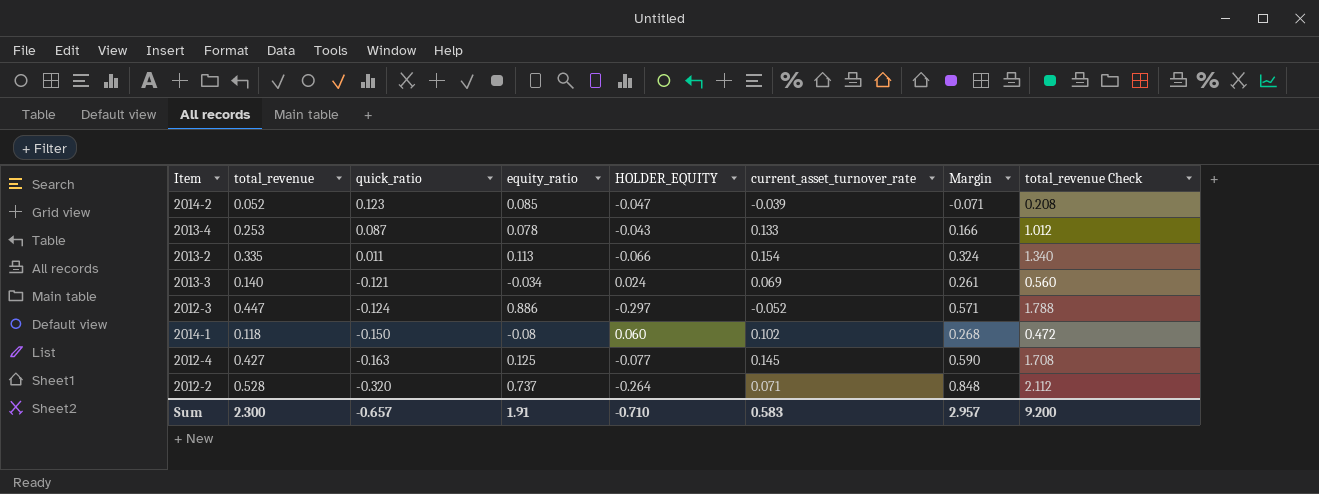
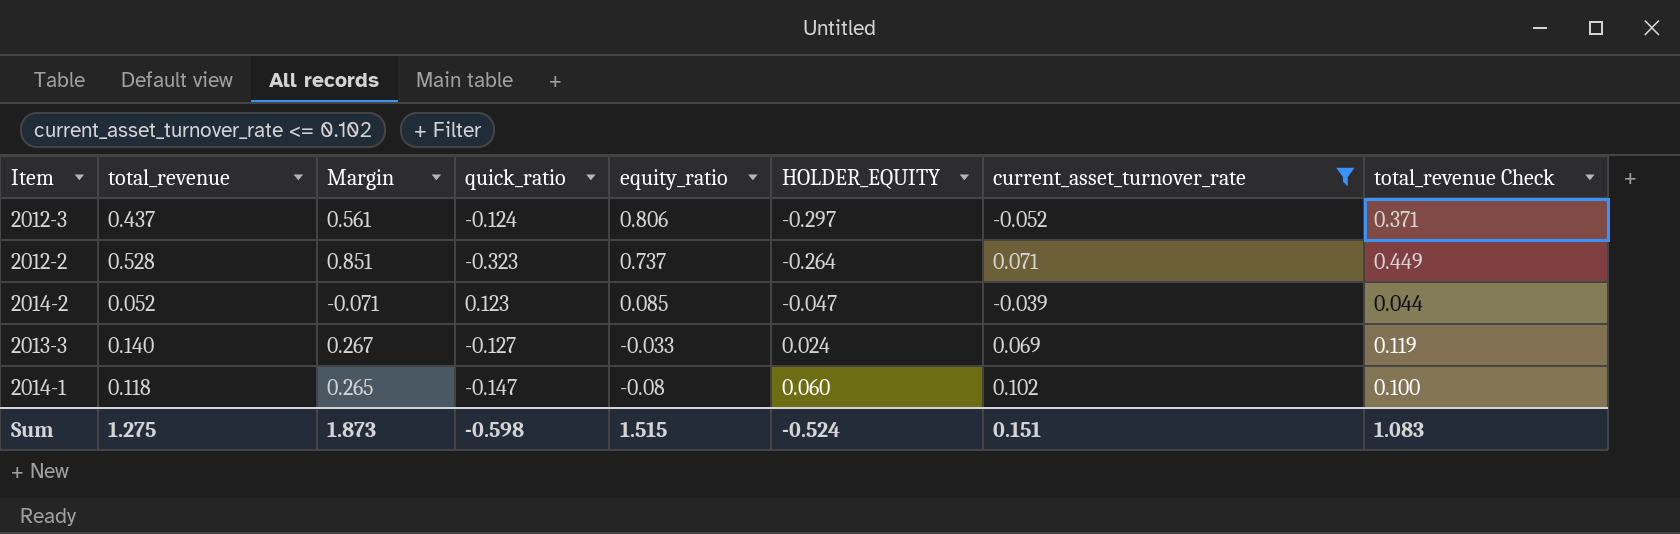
filter: none -> current_asset_turnover_rate <= 0.102
row order: quick_ratio descending -> equity_ratio descending
column Margin | position: 7 -> 3
column total_revenue Check | formula: [total_revenue] * 4 -> [total_revenue] * 0.85
2012-3 | total_revenue: 0.447 -> 0.437
2012-3 | Margin: 0.571 -> 0.561
2012-3 | equity_ratio: 0.886 -> 0.806
2012-2 | Margin: 0.848 -> 0.851
2012-2 | quick_ratio: -0.320 -> -0.323
2013-3 | Margin: 0.261 -> 0.267
2013-3 | quick_ratio: -0.121 -> -0.127
2013-3 | equity_ratio: -0.034 -> -0.033
2014-1 | Margin: 0.268 -> 0.265
2014-1 | quick_ratio: -0.150 -> -0.147
Sum | total_revenue: 2.300 -> 1.275
Sum | Margin: 2.957 -> 1.873
Sum | quick_ratio: -0.657 -> -0.598
Sum | equity_ratio: 1.91 -> 1.515
Sum | HOLDER_EQUITY: -0.710 -> -0.524
Sum | current_asset_turnover_rate: 0.583 -> 0.151
Sum | total_revenue Check: 9.200 -> 1.083

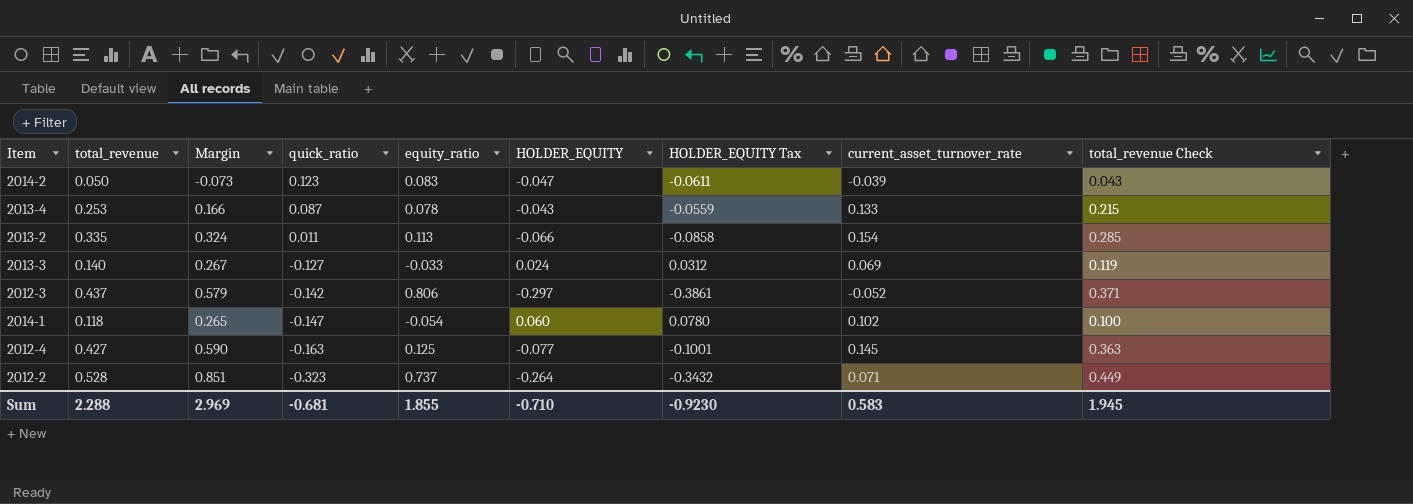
filter: current_asset_turnover_rate <= 0.102 -> none
row order: equity_ratio descending -> quick_ratio descending
column HOLDER_EQUITY Tax | formula: none -> [HOLDER_EQUITY] * 1.3
2014-2 | total_revenue: 0.052 -> 0.050
2014-2 | Margin: -0.071 -> -0.073
2014-2 | equity_ratio: 0.085 -> 0.083
2014-2 | total_revenue Check: 0.044 -> 0.043
2012-3 | Margin: 0.561 -> 0.579
2012-3 | quick_ratio: -0.124 -> -0.142
2014-1 | equity_ratio: -0.08 -> -0.054
Sum | total_revenue: 1.275 -> 2.288
Sum | Margin: 1.873 -> 2.969
Sum | quick_ratio: -0.598 -> -0.681
Sum | equity_ratio: 1.515 -> 1.855
Sum | HOLDER_EQUITY: -0.524 -> -0.710
Sum | current_asset_turnover_rate: 0.151 -> 0.583
Sum | total_revenue Check: 1.083 -> 1.945

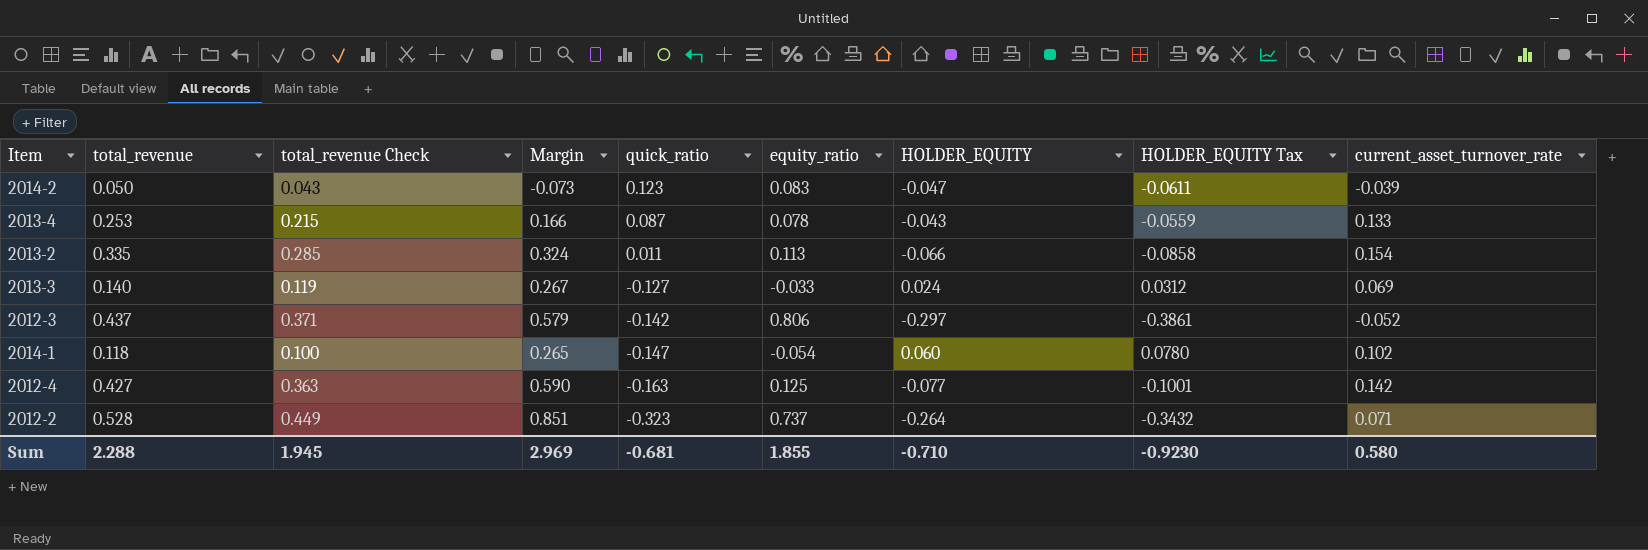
column total_revenue Check | position: 9 -> 3
2012-4 | current_asset_turnover_rate: 0.145 -> 0.142
Sum | current_asset_turnover_rate: 0.583 -> 0.580

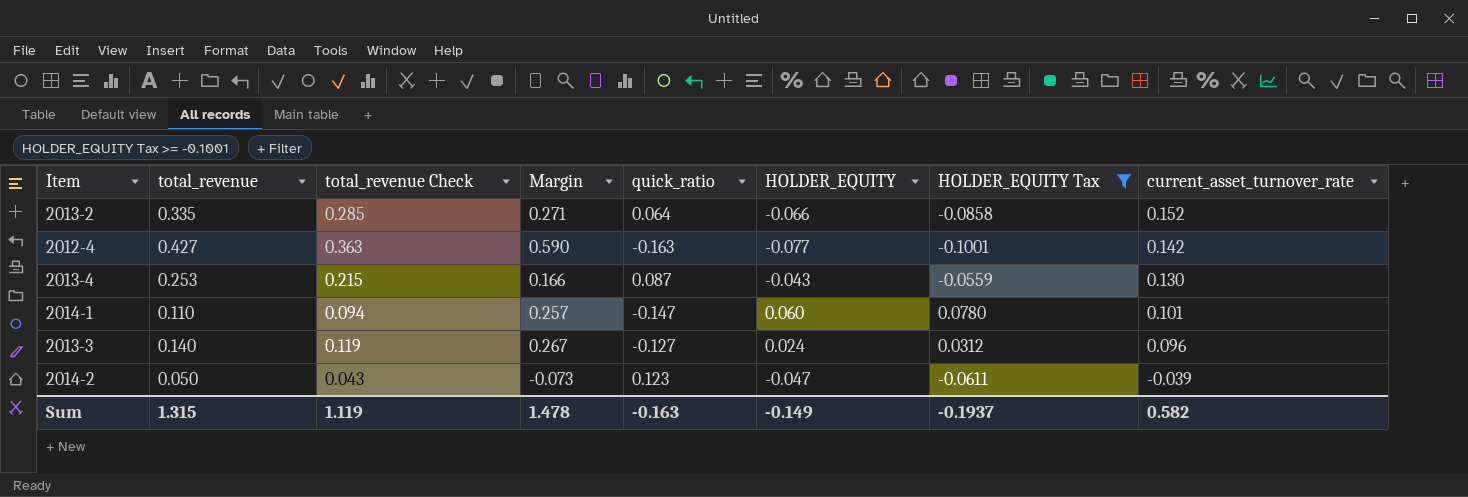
filter: none -> HOLDER_EQUITY Tax >= -0.1001
row order: quick_ratio descending -> current_asset_turnover_rate descending
column equity_ratio | position: 6 -> none
2013-2 | Margin: 0.324 -> 0.271
2013-2 | quick_ratio: 0.011 -> 0.064
2013-2 | current_asset_turnover_rate: 0.154 -> 0.152
2013-4 | current_asset_turnover_rate: 0.133 -> 0.130
2014-1 | total_revenue: 0.118 -> 0.110
2014-1 | total_revenue Check: 0.100 -> 0.094
2014-1 | Margin: 0.265 -> 0.257
2014-1 | current_asset_turnover_rate: 0.102 -> 0.101
2013-3 | current_asset_turnover_rate: 0.069 -> 0.096
Sum | total_revenue: 2.288 -> 1.315
Sum | total_revenue Check: 1.945 -> 1.119
Sum | Margin: 2.969 -> 1.478
Sum | quick_ratio: -0.681 -> -0.163
Sum | HOLDER_EQUITY: -0.710 -> -0.149
Sum | HOLDER_EQUITY Tax: -0.9230 -> -0.1937
Sum | current_asset_turnover_rate: 0.580 -> 0.582

